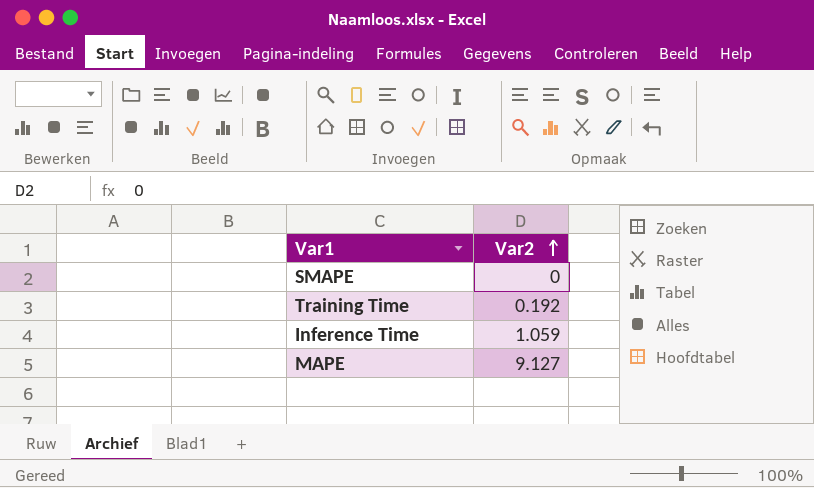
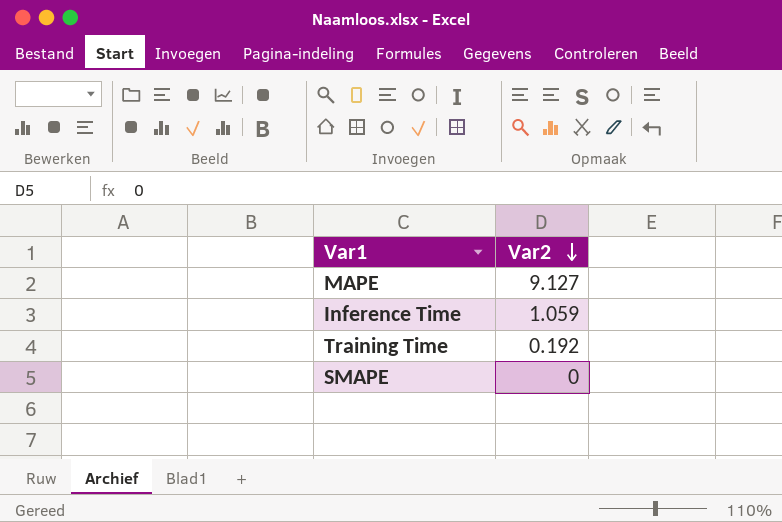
row order: Var2 ascending -> Var2 descending

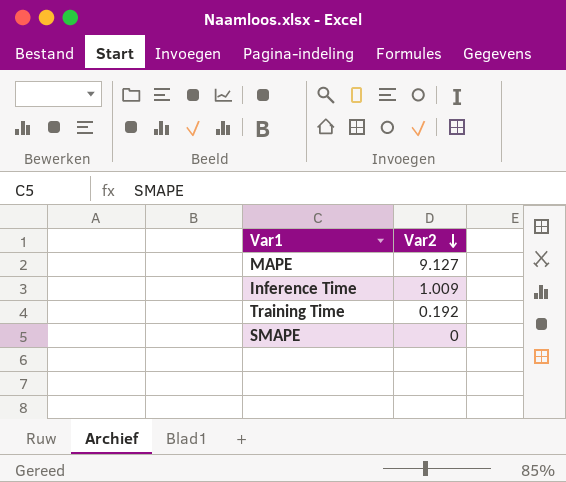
Inference Time | Var2: 1.059 -> 1.009

